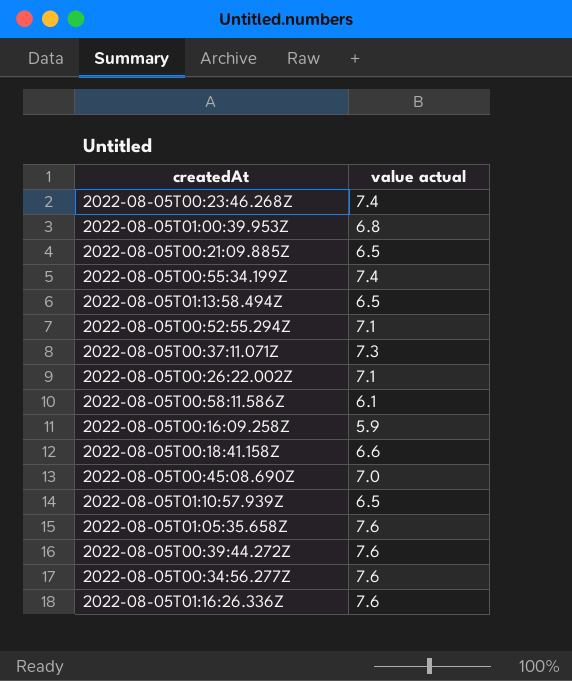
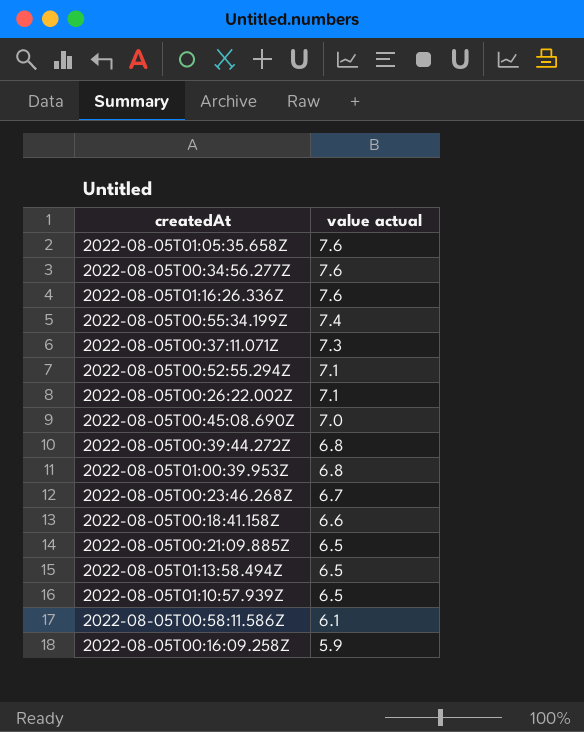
row order: none -> value actual descending
2022-08-05T00:39:44.272Z | value actual: 7.6 -> 6.8
2022-08-05T00:23:46.268Z | value actual: 7.4 -> 6.7

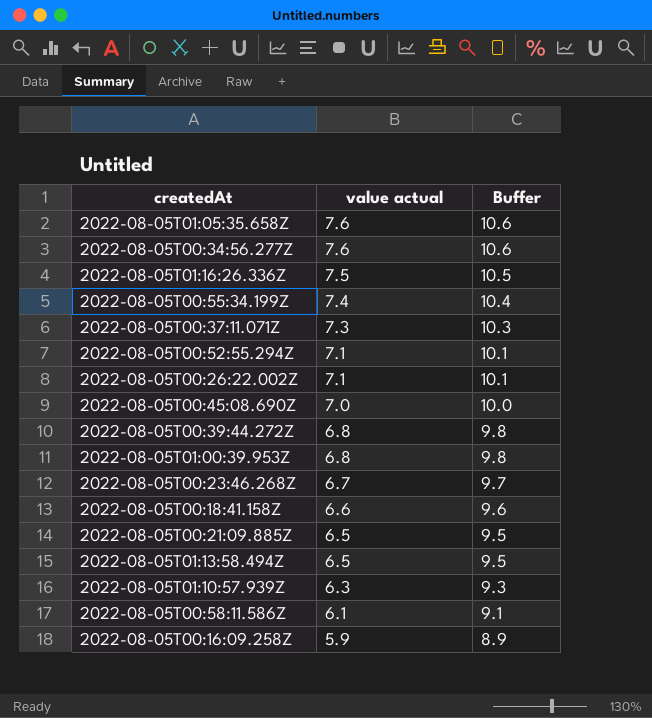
column Buffer | formula: none -> [value actual] + 3
2022-08-05T01:16:26.336Z | value actual: 7.6 -> 7.5
2022-08-05T01:10:57.939Z | value actual: 6.5 -> 6.3

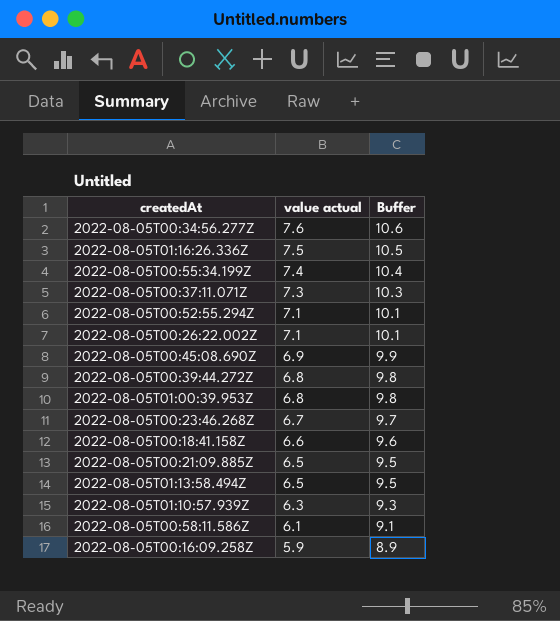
row 2022-08-05T01:05:35.658Z: 7.6 | 10.6 -> none
2022-08-05T00:45:08.690Z | value actual: 7.0 -> 6.9
2022-08-05T00:45:08.690Z | Buffer: 10.0 -> 9.9

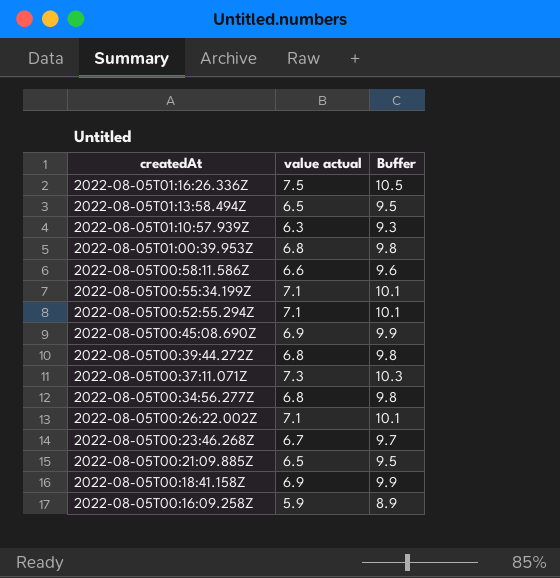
row order: value actual descending -> createdAt descending
2022-08-05T00:58:11.586Z | value actual: 6.1 -> 6.6
2022-08-05T00:58:11.586Z | Buffer: 9.1 -> 9.6
2022-08-05T00:55:34.199Z | value actual: 7.4 -> 7.1
2022-08-05T00:55:34.199Z | Buffer: 10.4 -> 10.1
2022-08-05T00:34:56.277Z | value actual: 7.6 -> 6.8
2022-08-05T00:34:56.277Z | Buffer: 10.6 -> 9.8
2022-08-05T00:18:41.158Z | value actual: 6.6 -> 6.9
2022-08-05T00:18:41.158Z | Buffer: 9.6 -> 9.9

